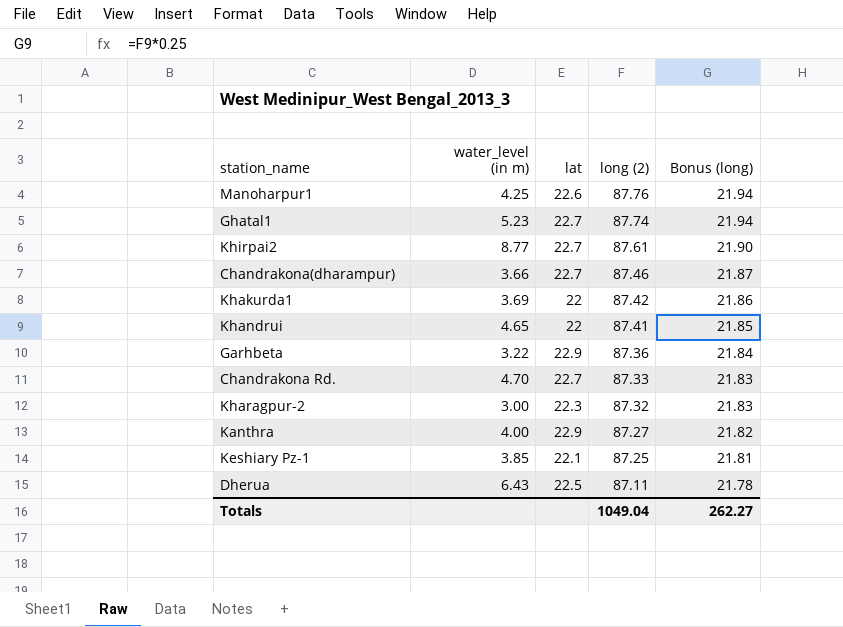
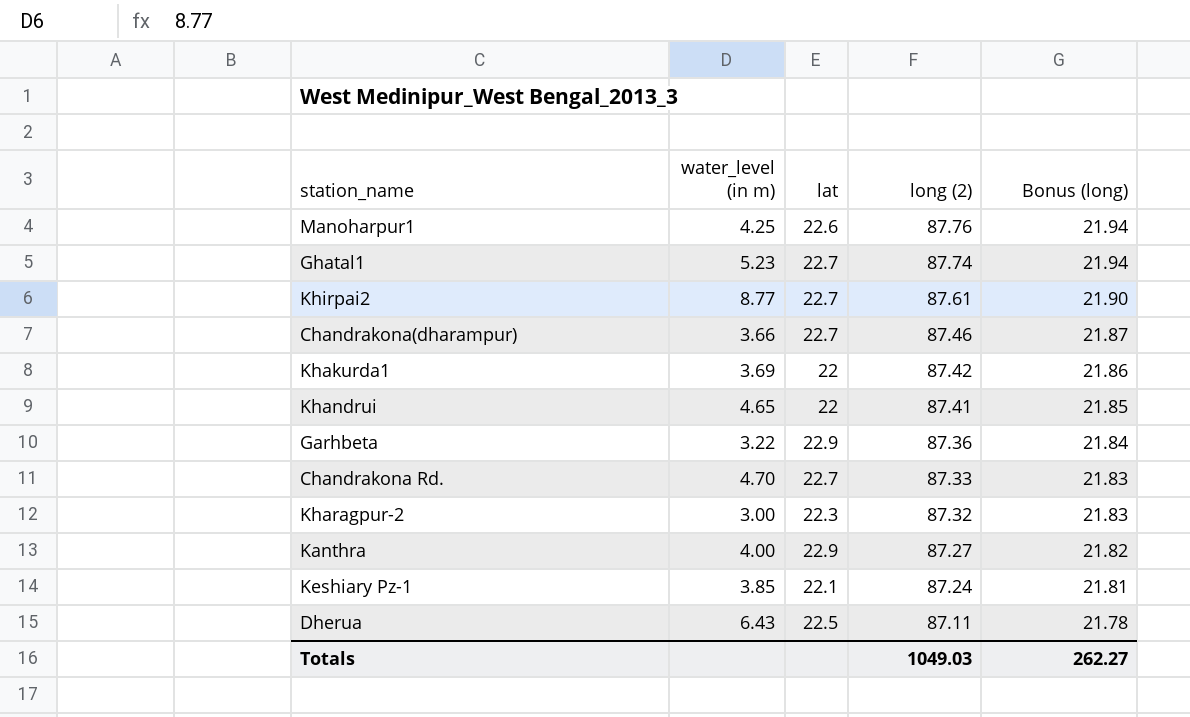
Keshiary Pz-1 | long (2): 87.25 -> 87.24
Totals | long (2): 1049.04 -> 1049.03

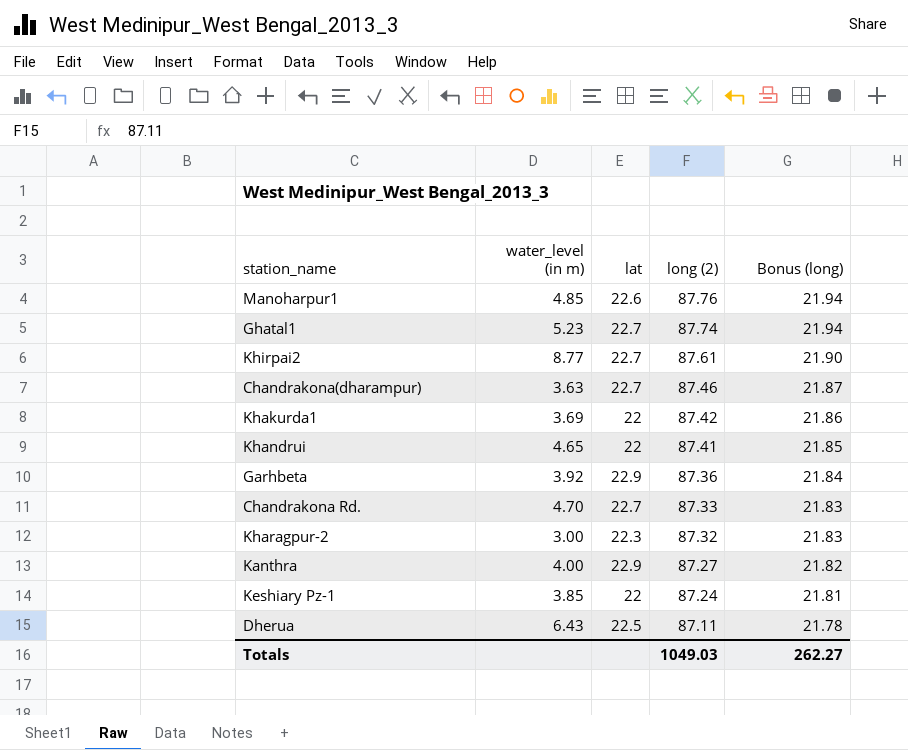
Manoharpur1 | water_level (in m): 4.25 -> 4.85
Chandrakona(dharampur) | water_level (in m): 3.66 -> 3.63
Garhbeta | water_level (in m): 3.22 -> 3.92
Keshiary Pz-1 | lat: 22.1 -> 22

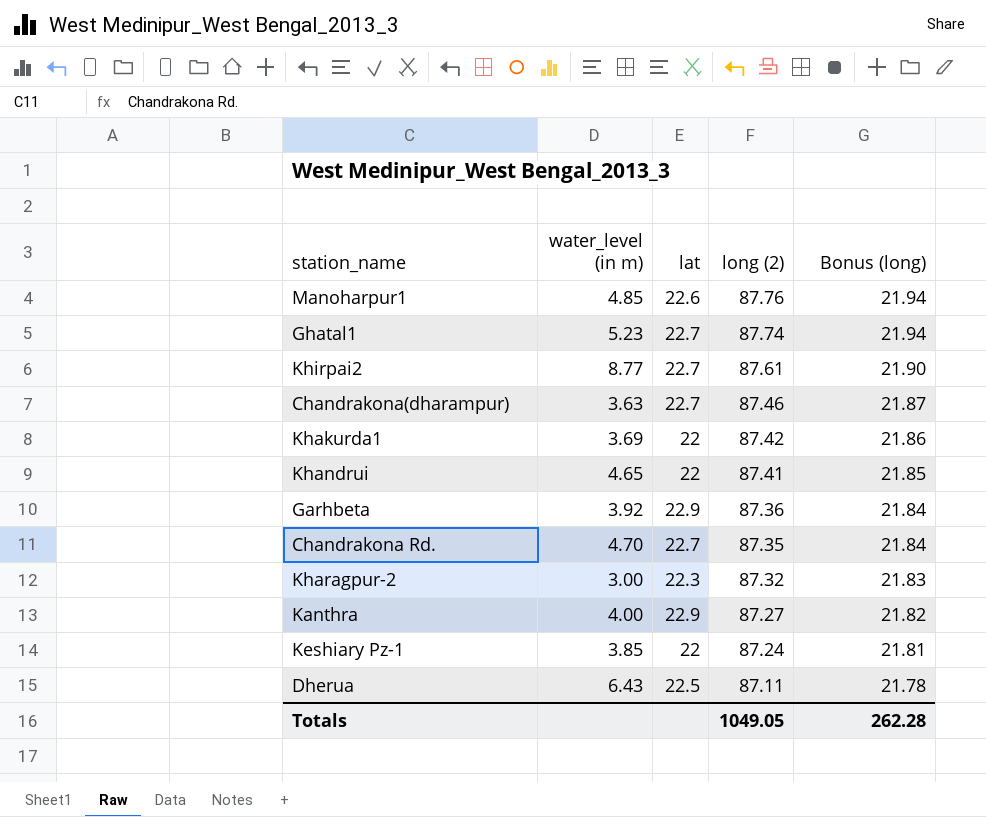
Chandrakona Rd. | long (2): 87.33 -> 87.35
Chandrakona Rd. | Bonus (long): 21.83 -> 21.84
Totals | long (2): 1049.03 -> 1049.05
Totals | Bonus (long): 262.27 -> 262.28

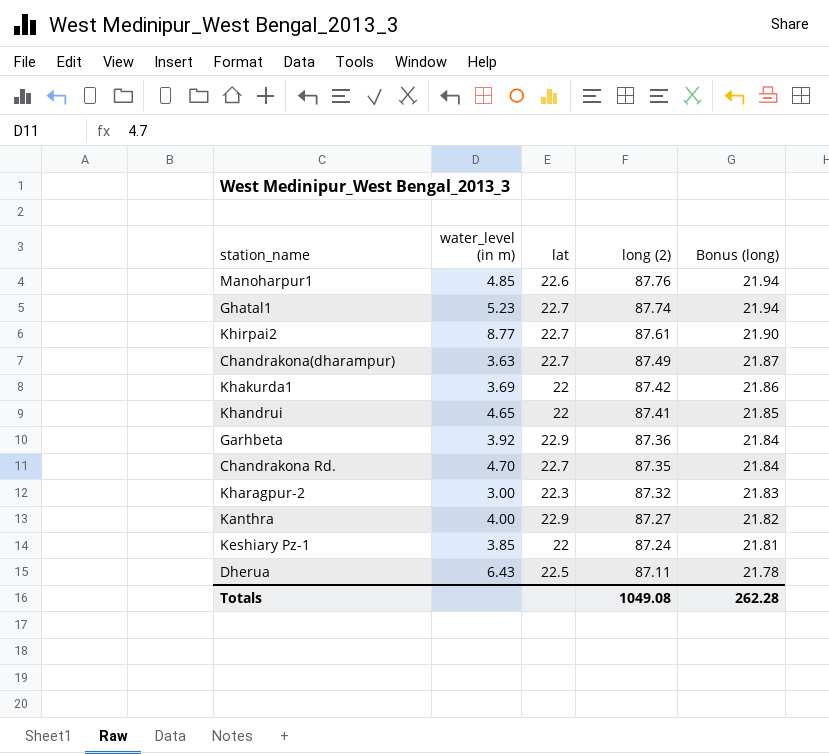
Chandrakona(dharampur) | long (2): 87.46 -> 87.49
Totals | long (2): 1049.05 -> 1049.08

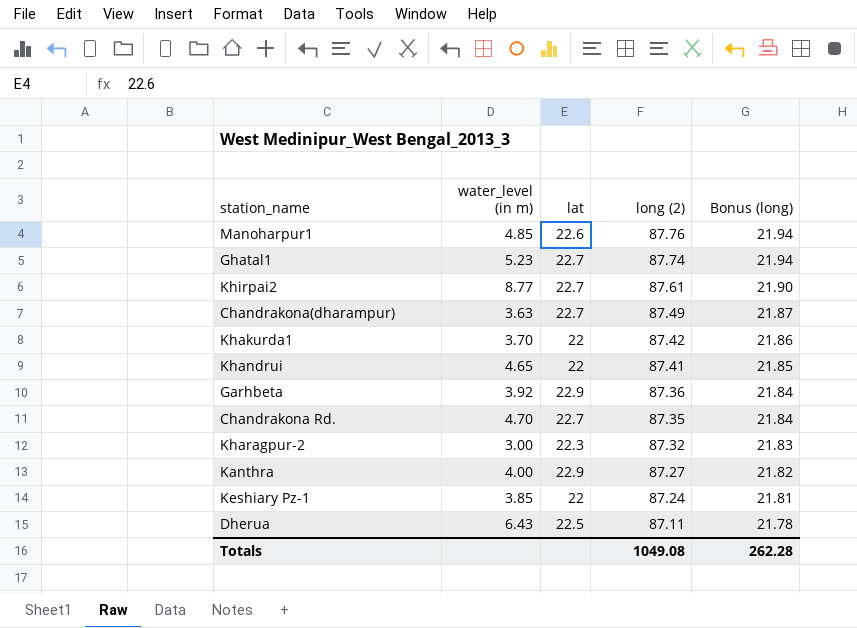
Khakurda1 | water_level (in m): 3.69 -> 3.70

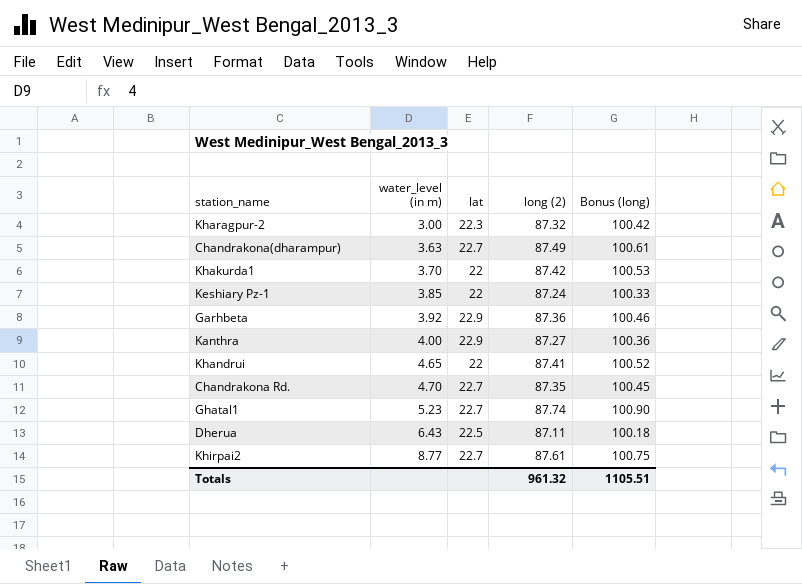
row order: long (2) descending -> water_level (in m) ascending
column Bonus (long) | formula: [long (2)] * 0.25 -> [long (2)] * 1.15
row Manoharpur1: 4.85 | 22.6 | 87.76 | 21.94 -> none
Totals | long (2): 1049.08 -> 961.32
Totals | Bonus (long): 262.28 -> 1105.51

